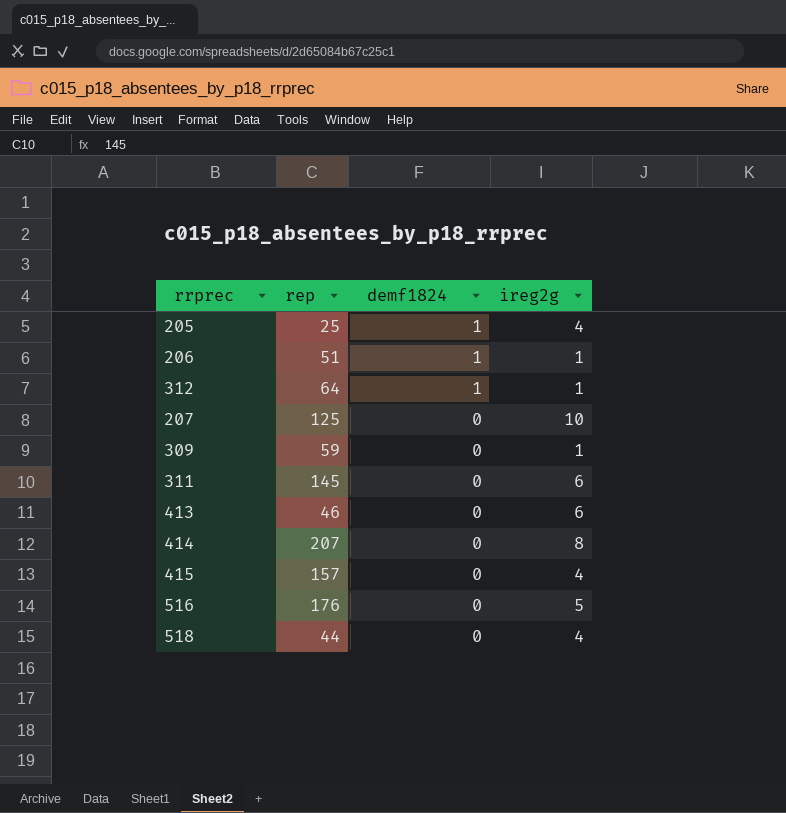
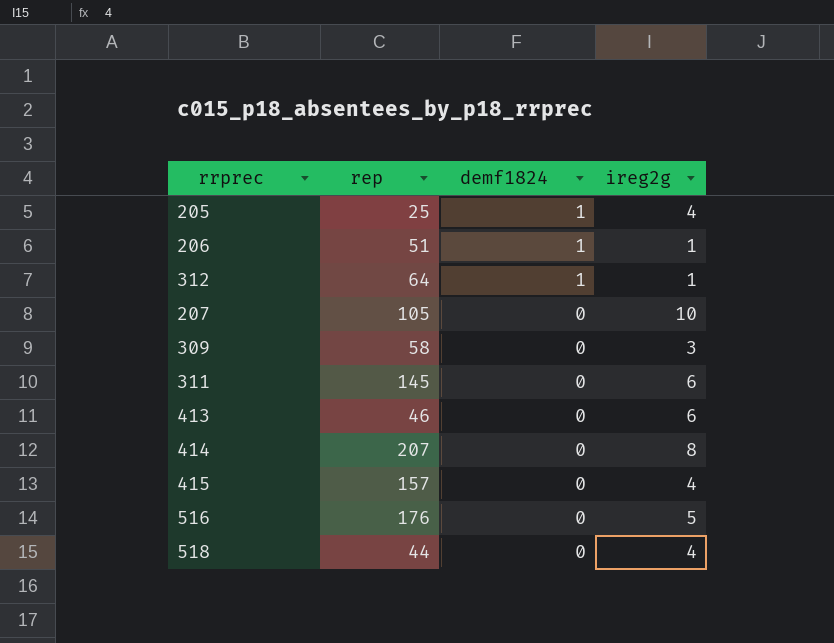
207 | rep: 125 -> 105
309 | rep: 59 -> 58
309 | ireg2g: 1 -> 3

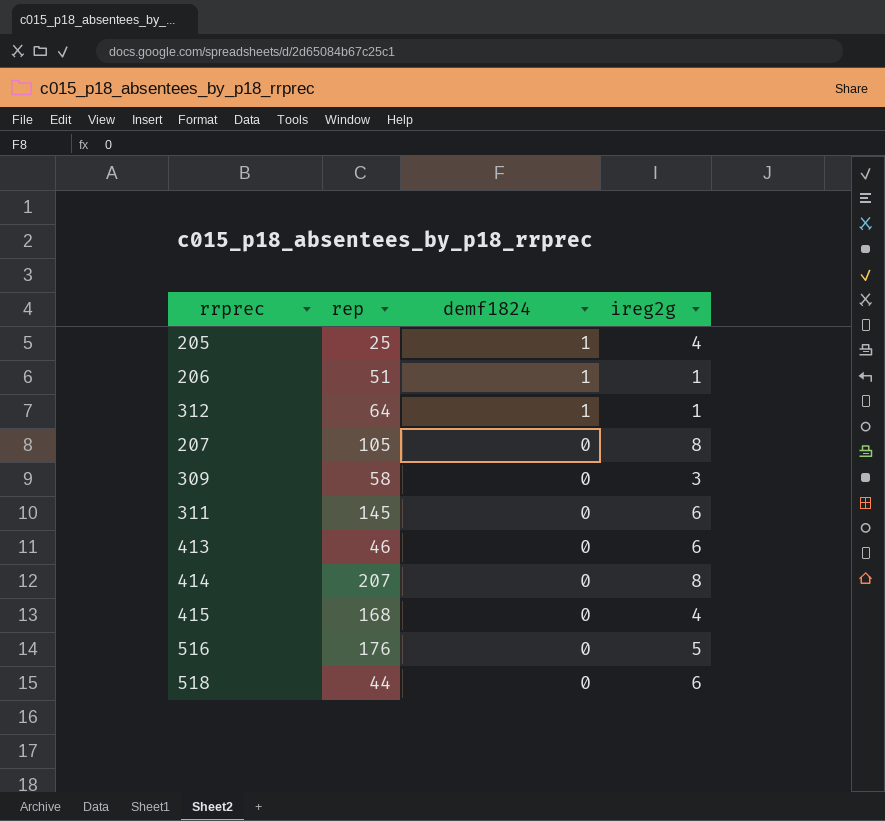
207 | ireg2g: 10 -> 8
415 | rep: 157 -> 168
518 | ireg2g: 4 -> 6

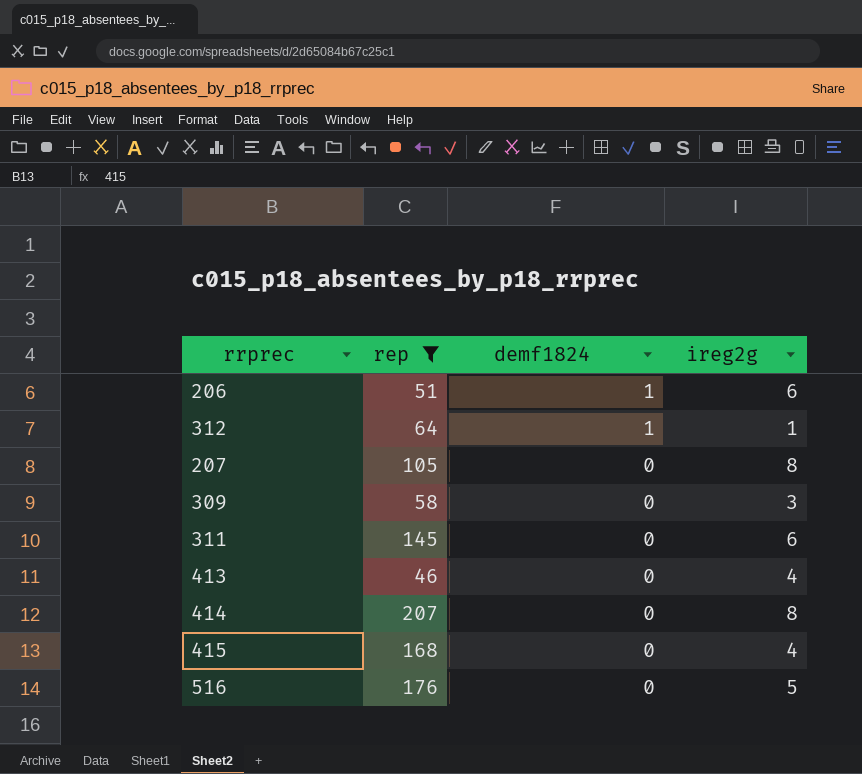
filter: none -> rep >= 46
206 | ireg2g: 1 -> 6
413 | ireg2g: 6 -> 4

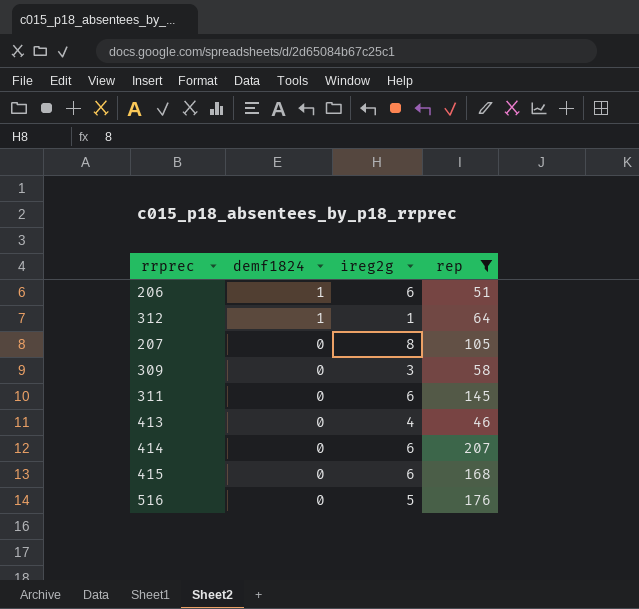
column rep | position: 2 -> 4
414 | ireg2g: 8 -> 6
415 | ireg2g: 4 -> 6

